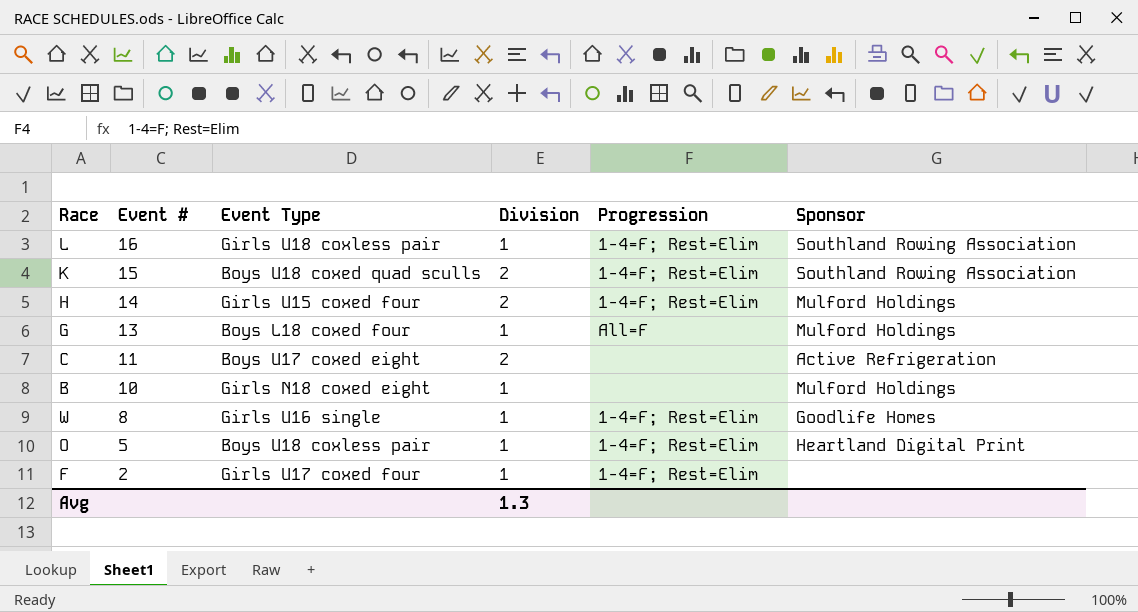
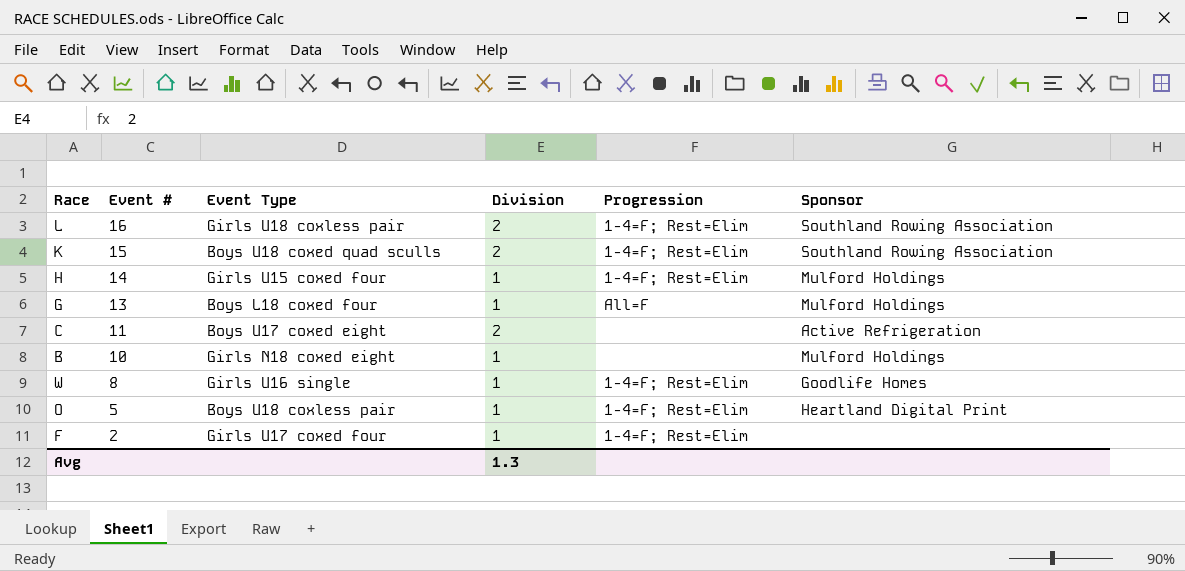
L | Division: 1 -> 2
H | Division: 2 -> 1

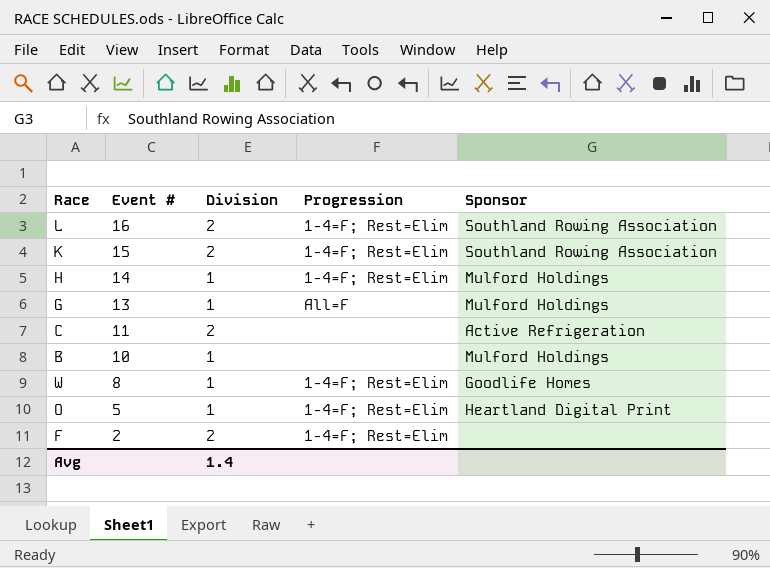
column Event Type | position: 3 -> none
F | Division: 1 -> 2
Avg | Division: 1.3 -> 1.4

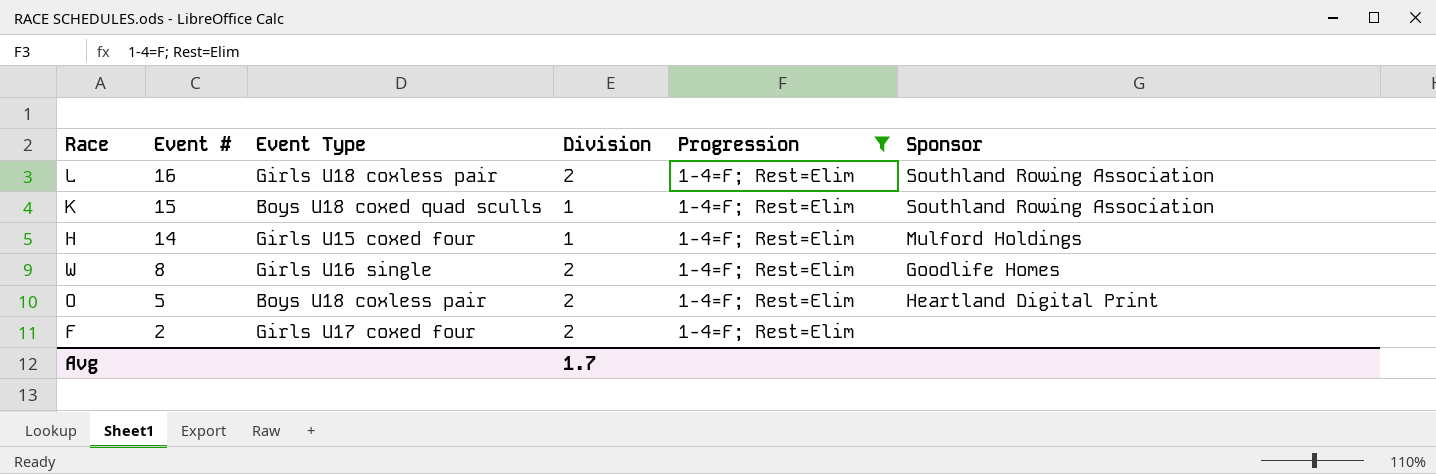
filter: none -> Progression = 1-4=F; Rest=Elim
column Event Type | position: none -> 3
K | Division: 2 -> 1
W | Division: 1 -> 2
O | Division: 1 -> 2
Avg | Division: 1.4 -> 1.7

